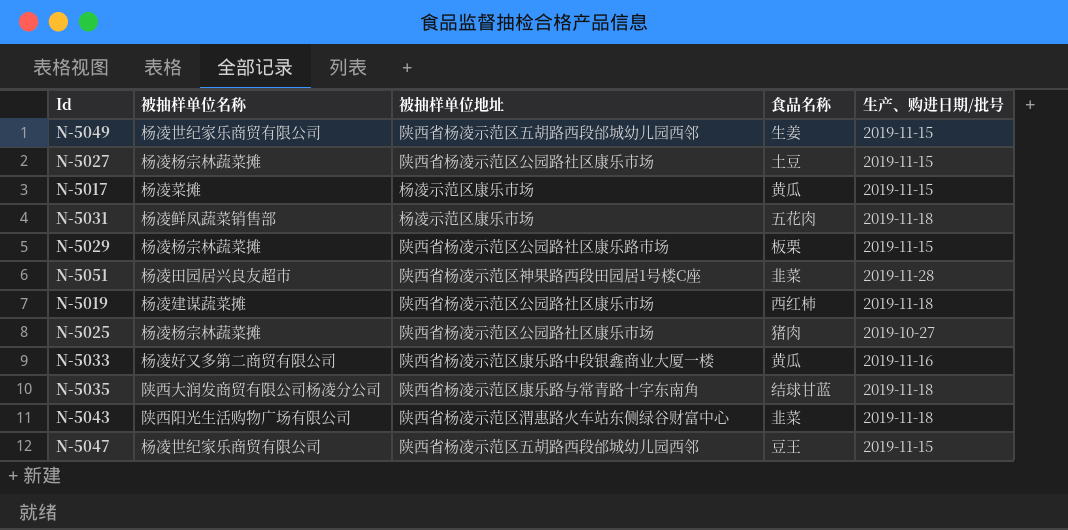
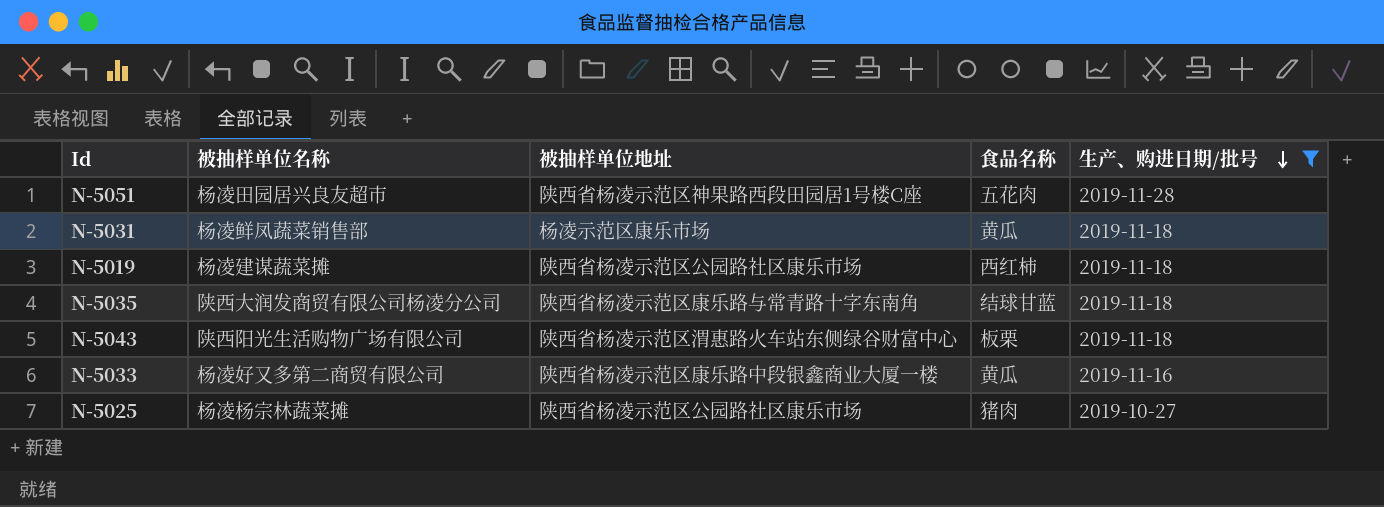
filter: none -> 生产、购进日期/批号 != 2019-11-15
row order: none -> 生产、购进日期/批号 descending
N-5051 | 食品名称: 韭菜 -> 五花肉
N-5031 | 食品名称: 五花肉 -> 黄瓜
N-5043 | 食品名称: 韭菜 -> 板栗

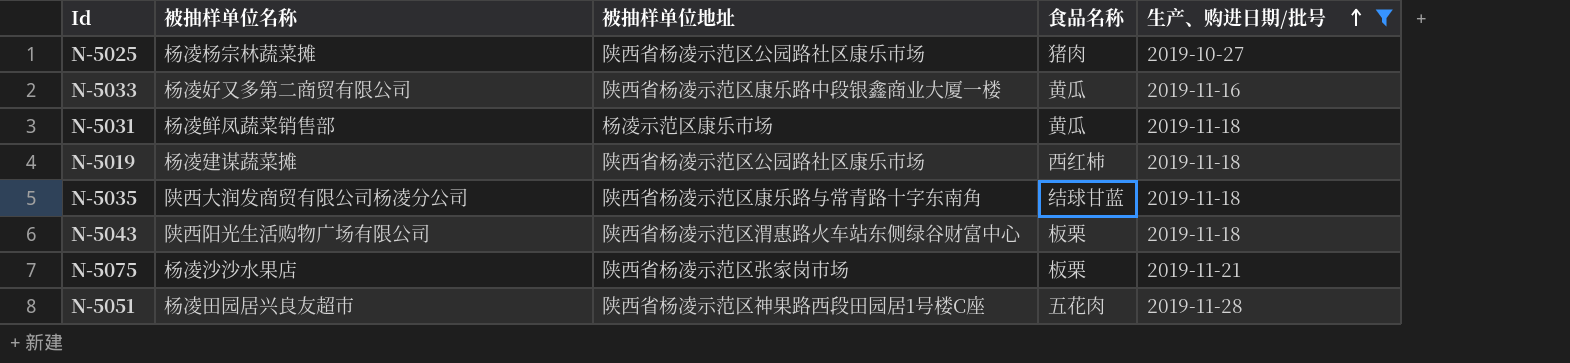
row order: 生产、购进日期/批号 descending -> 生产、购进日期/批号 ascending
row N-5075: none -> 杨凌沙沙水果店 | 陕西省杨凌示范区张家岗市场 | 板栗 | 2019-11-21

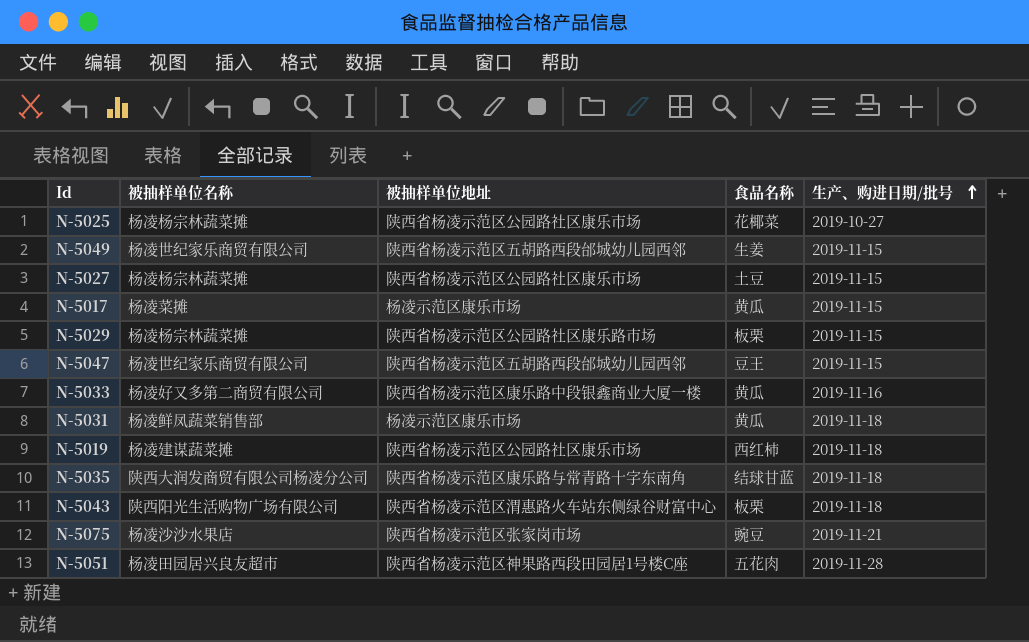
filter: 生产、购进日期/批号 != 2019-11-15 -> none
N-5025 | 食品名称: 猪肉 -> 花椰菜
N-5075 | 食品名称: 板栗 -> 豌豆

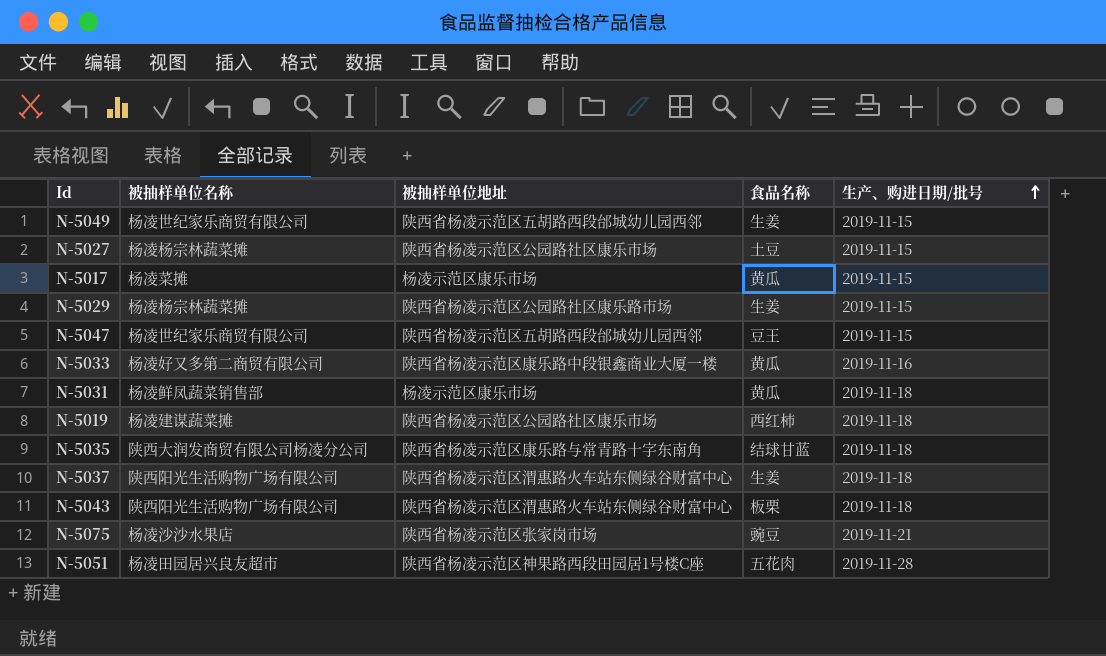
row N-5025: 杨凌杨宗林蔬菜摊 | 陕西省杨凌示范区公园路社区康乐市场 | 花椰菜 | 2019-10-27 -> none
N-5029 | 食品名称: 板栗 -> 生姜
row N-5037: none -> 陕西阳光生活购物广场有限公司 | 陕西省杨凌示范区渭惠路火车站东侧绿谷财富中心 | 生姜 | 2019-11-18

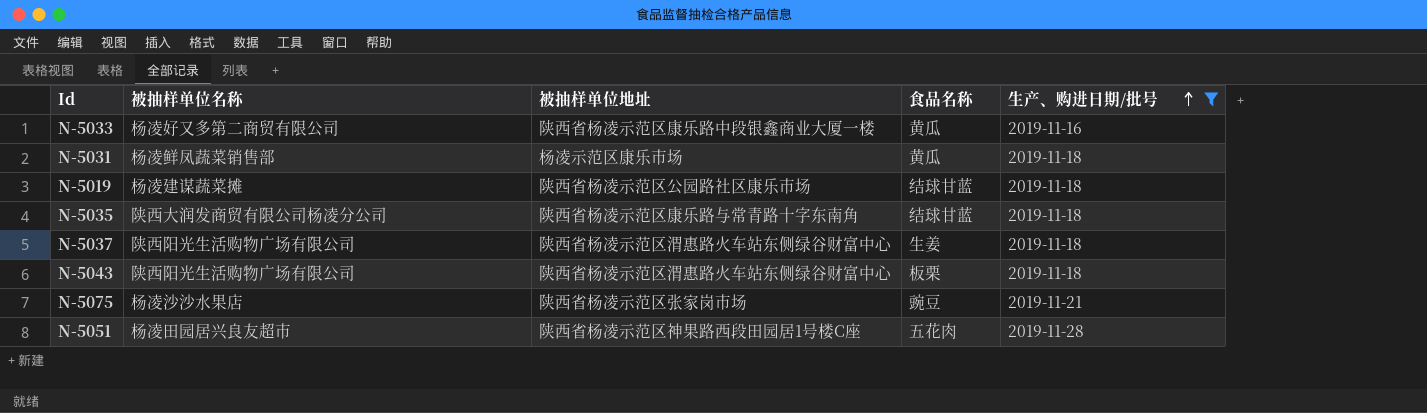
filter: none -> 生产、购进日期/批号 != 2019-11-15
N-5019 | 食品名称: 西红柿 -> 结球甘蓝

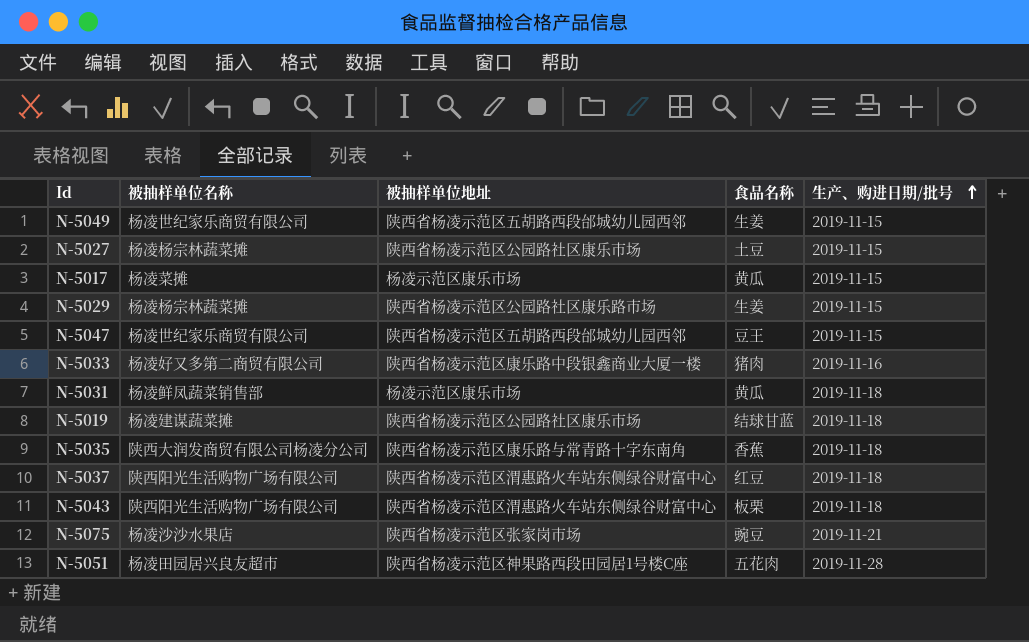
filter: 生产、购进日期/批号 != 2019-11-15 -> none
N-5033 | 食品名称: 黄瓜 -> 猪肉
N-5035 | 食品名称: 结球甘蓝 -> 香蕉
N-5037 | 食品名称: 生姜 -> 红豆

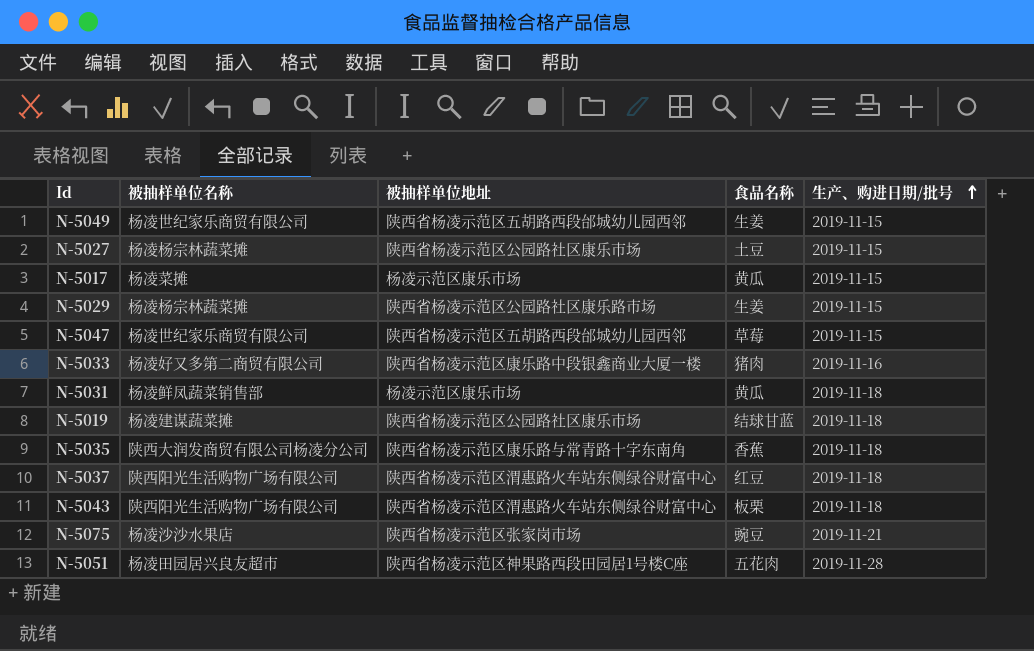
N-5047 | 食品名称: 豆王 -> 草莓

